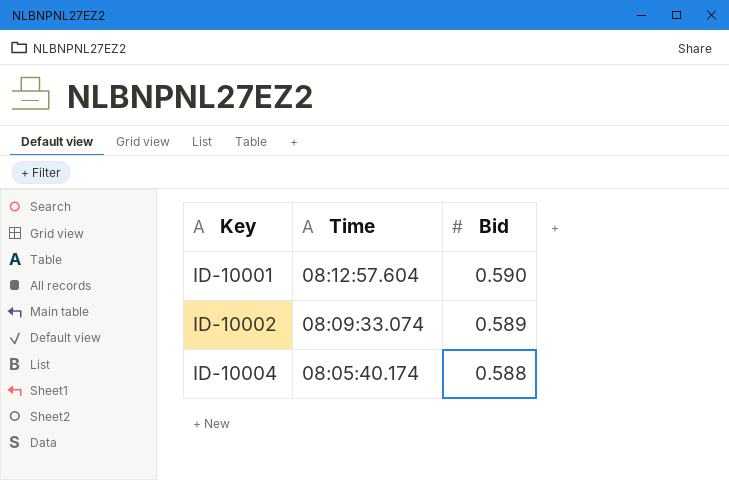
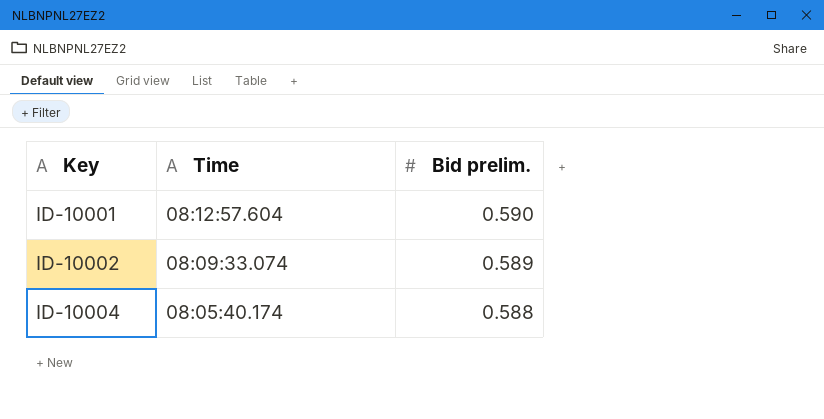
column name: Bid -> Bid prelim.

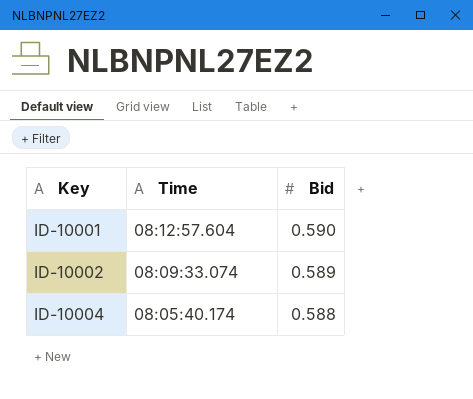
column name: Bid prelim. -> Bid

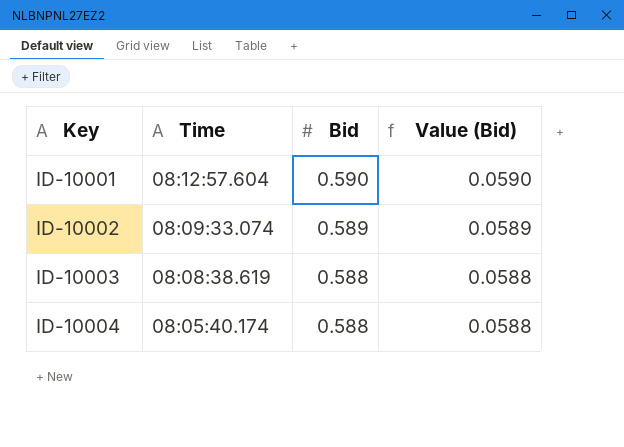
column Value (Bid) | formula: none -> [Bid] * 0.1
row ID-10003: none -> 08:08:38.619 | 0.588 | 0.0588

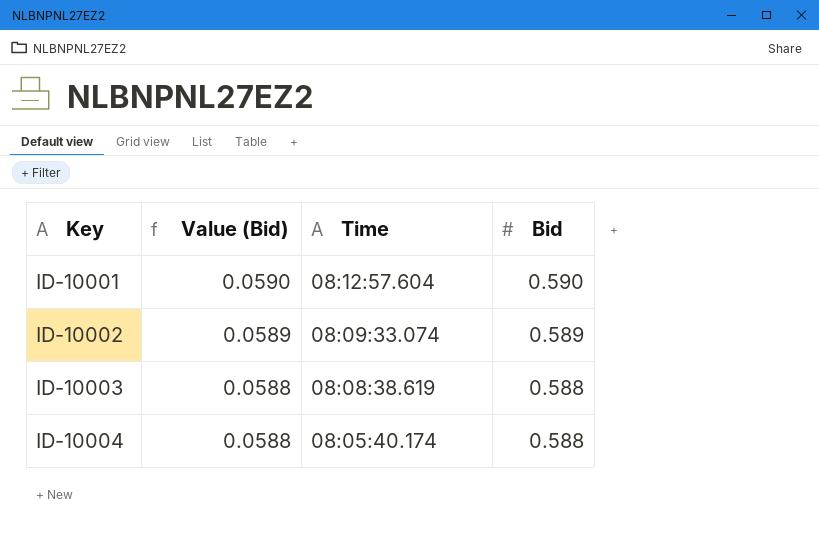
column Value (Bid) | position: 4 -> 2

